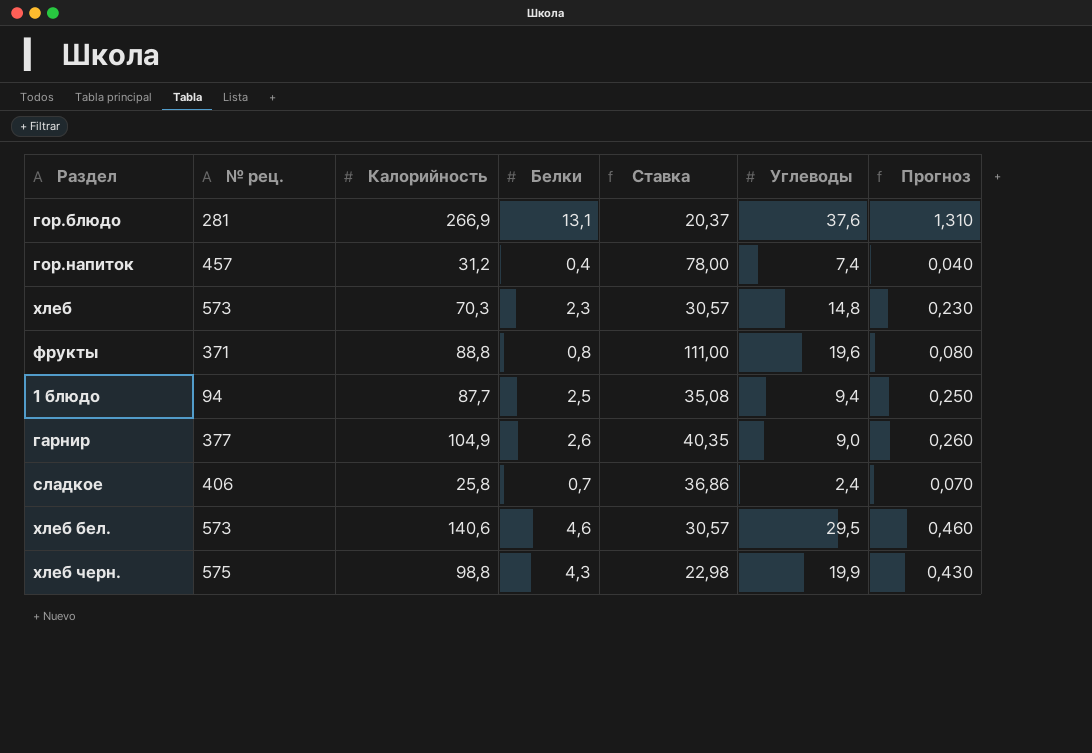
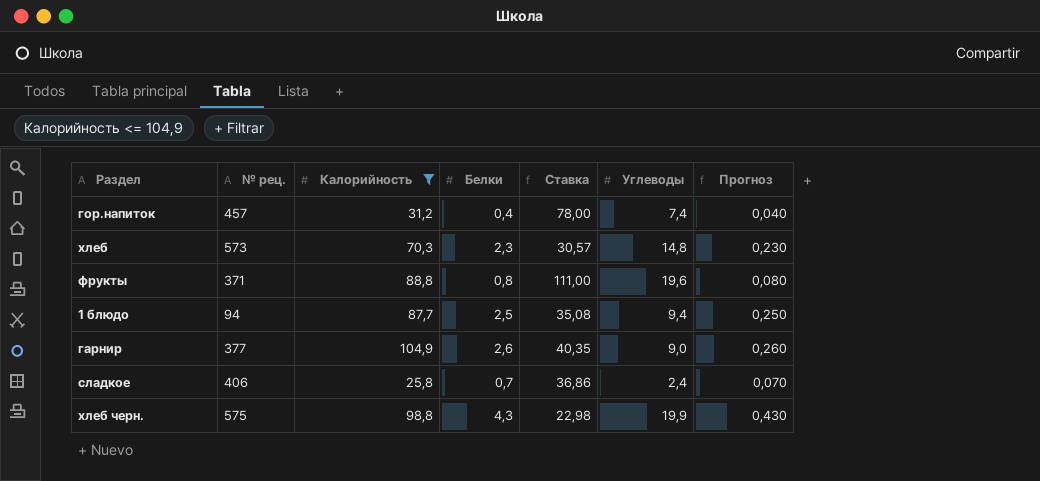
filter: none -> Калорийность <= 104,9

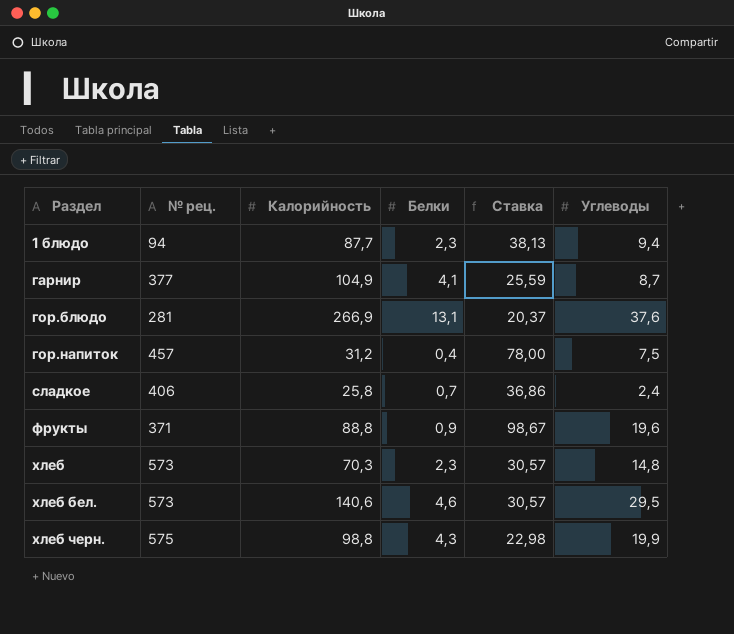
filter: Калорийность <= 104,9 -> none
row order: none -> Раздел ascending
column Прогноз | formula: [Белки] * 0,1 -> none
1 блюдо | Белки: 2,5 -> 2,3
1 блюдо | Ставка: 35,08 -> 38,13
гарнир | Белки: 2,6 -> 4,1
гарнир | Ставка: 40,35 -> 25,59
гарнир | Углеводы: 9,0 -> 8,7
гор.напиток | Углеводы: 7,4 -> 7,5
фрукты | Белки: 0,8 -> 0,9
фрукты | Ставка: 111,00 -> 98,67

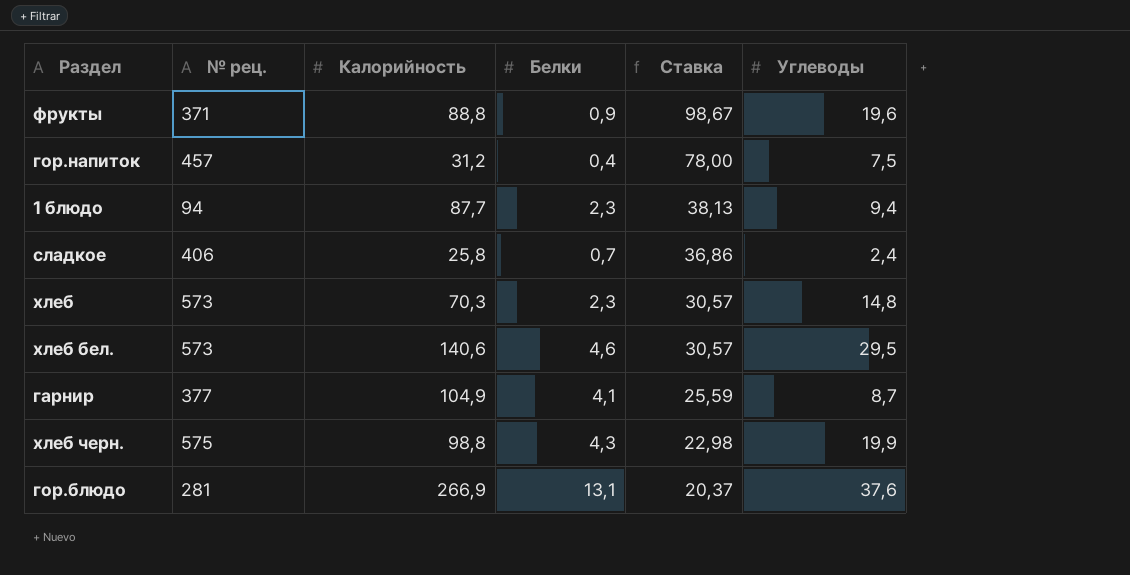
row order: Раздел ascending -> Ставка descending

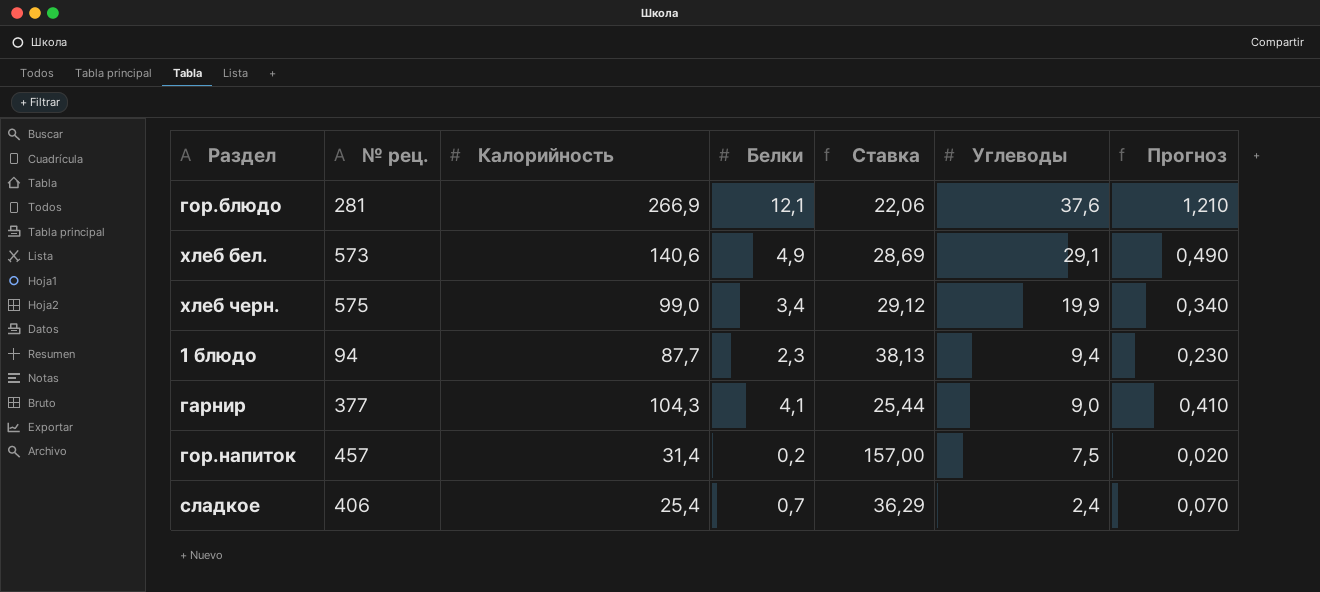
row order: Ставка descending -> Углеводы descending
column Прогноз | formula: none -> [Белки] * 0,1
row фрукты: 371 | 88,8 | 0,9 | 98,67 | 19,6 -> none
row хлеб: 573 | 70,3 | 2,3 | 30,57 | 14,8 -> none
гор.блюдо | Белки: 13,1 -> 12,1
гор.блюдо | Ставка: 20,37 -> 22,06
хлеб бел. | Белки: 4,6 -> 4,9
хлеб бел. | Ставка: 30,57 -> 28,69
хлеб бел. | Углеводы: 29,5 -> 29,1
хлеб черн. | Калорийность: 98,8 -> 99,0
хлеб черн. | Белки: 4,3 -> 3,4
хлеб черн. | Ставка: 22,98 -> 29,12
гарнир | Калорийность: 104,9 -> 104,3
гарнир | Ставка: 25,59 -> 25,44
гарнир | Углеводы: 8,7 -> 9,0
гор.напиток | Калорийность: 31,2 -> 31,4
гор.напиток | Белки: 0,4 -> 0,2
гор.напиток | Ставка: 78,00 -> 157,00
сладкое | Калорийность: 25,8 -> 25,4
сладкое | Ставка: 36,86 -> 36,29

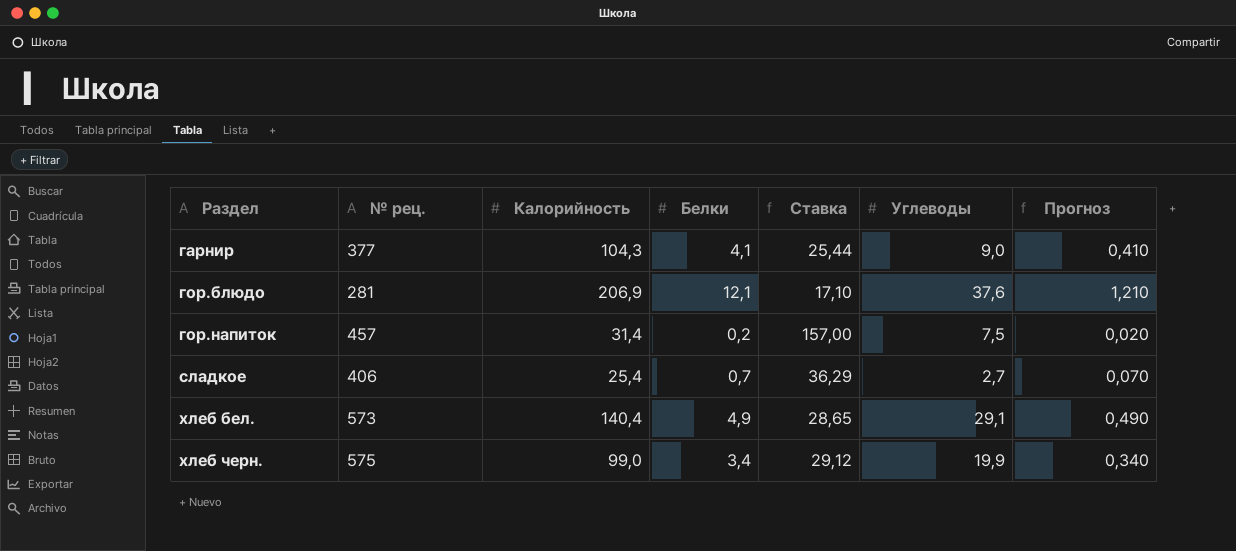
row order: Углеводы descending -> Раздел ascending
row 1 блюдо: 94 | 87,7 | 2,3 | 38,13 | 9,4 | 0,230 -> none
гор.блюдо | Калорийность: 266,9 -> 206,9
гор.блюдо | Ставка: 22,06 -> 17,10
сладкое | Углеводы: 2,4 -> 2,7
хлеб бел. | Калорийность: 140,6 -> 140,4
хлеб бел. | Ставка: 28,69 -> 28,65

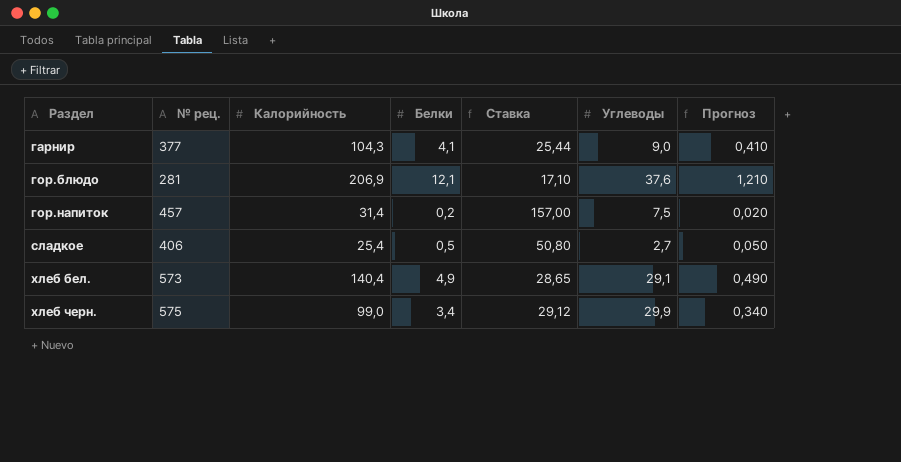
сладкое | Белки: 0,7 -> 0,5
сладкое | Ставка: 36,29 -> 50,80
сладкое | Прогноз: 0,070 -> 0,050
хлеб черн. | Углеводы: 19,9 -> 29,9

